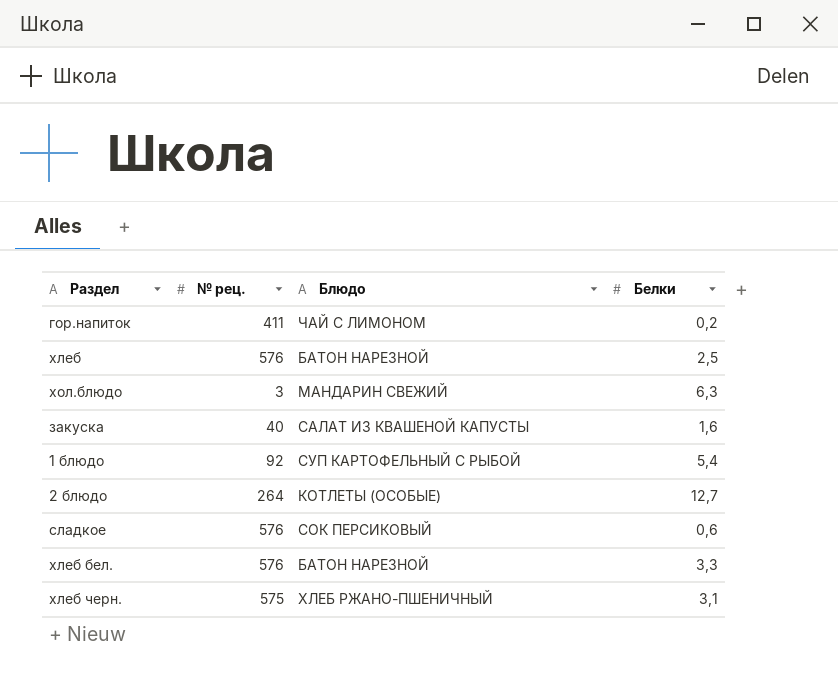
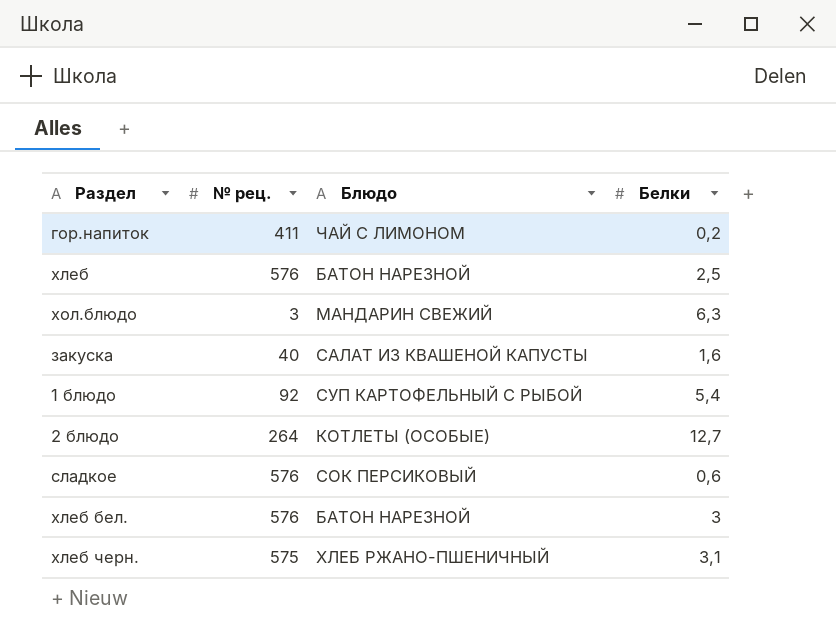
хлеб бел. | Белки: 3,3 -> 3

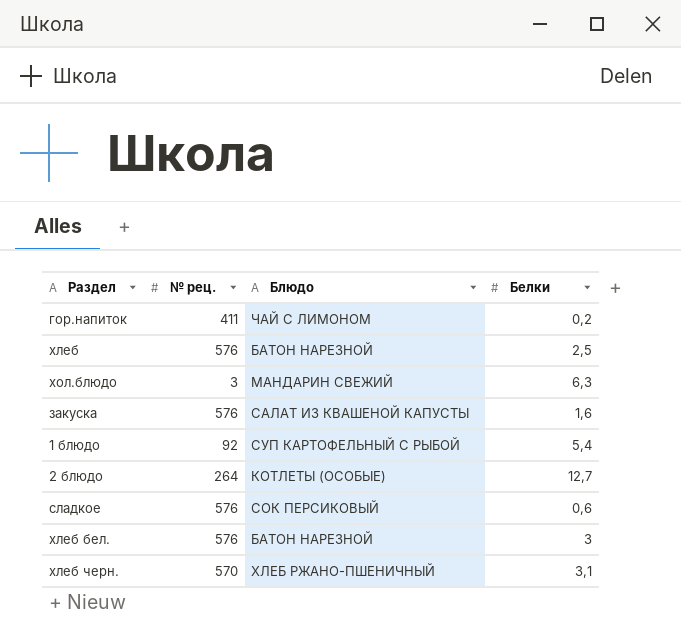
закуска | № рец.: 40 -> 576
хлеб черн. | № рец.: 575 -> 570

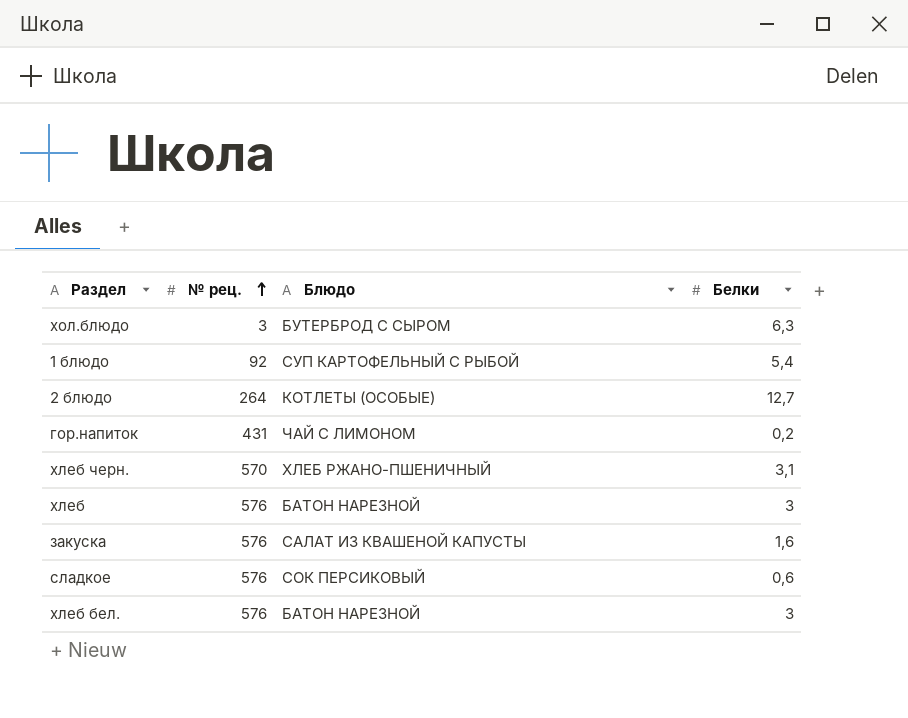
row order: none -> № рец. ascending
хол.блюдо | Блюдо: МАНДАРИН СВЕЖИЙ -> БУТЕРБРОД С СЫРОМ
гор.напиток | № рец.: 411 -> 431
хлеб | Белки: 2,5 -> 3

